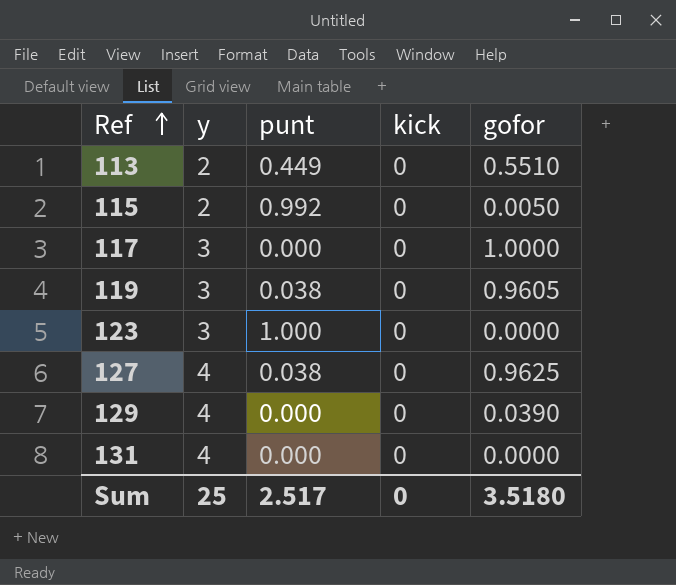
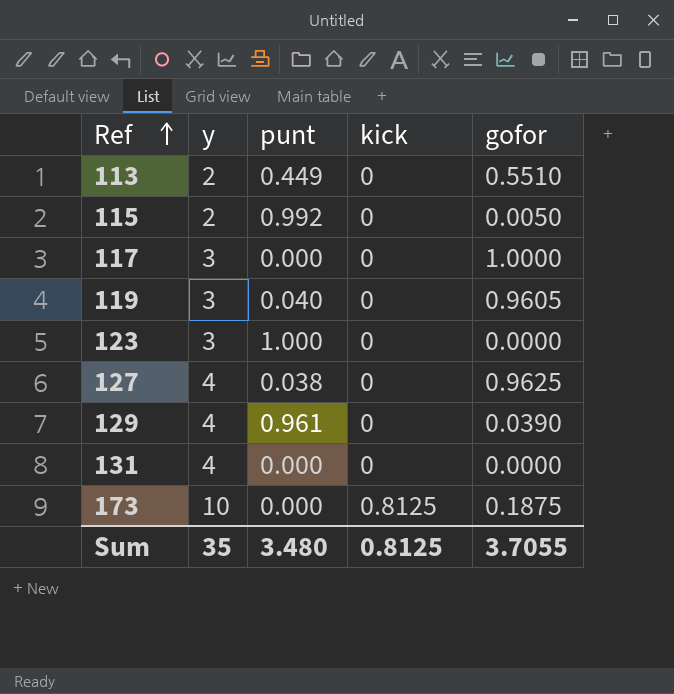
119 | punt: 0.038 -> 0.040
129 | punt: 0.000 -> 0.961
row 173: none -> 10 | 0.000 | 0.8125 | 0.1875
Sum | y: 25 -> 35
Sum | punt: 2.517 -> 3.480
Sum | kick: 0 -> 0.8125
Sum | gofor: 3.5180 -> 3.7055

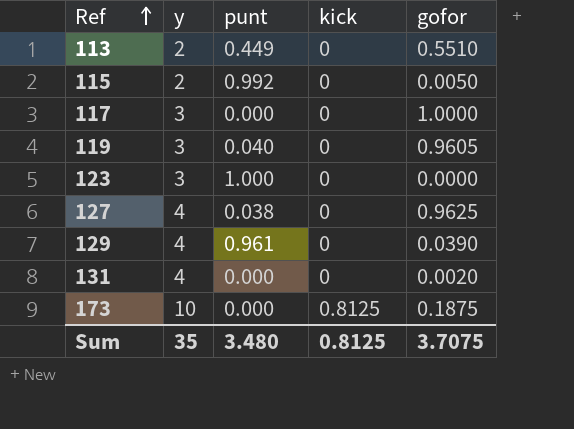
131 | gofor: 0.0000 -> 0.0020
Sum | gofor: 3.7055 -> 3.7075

